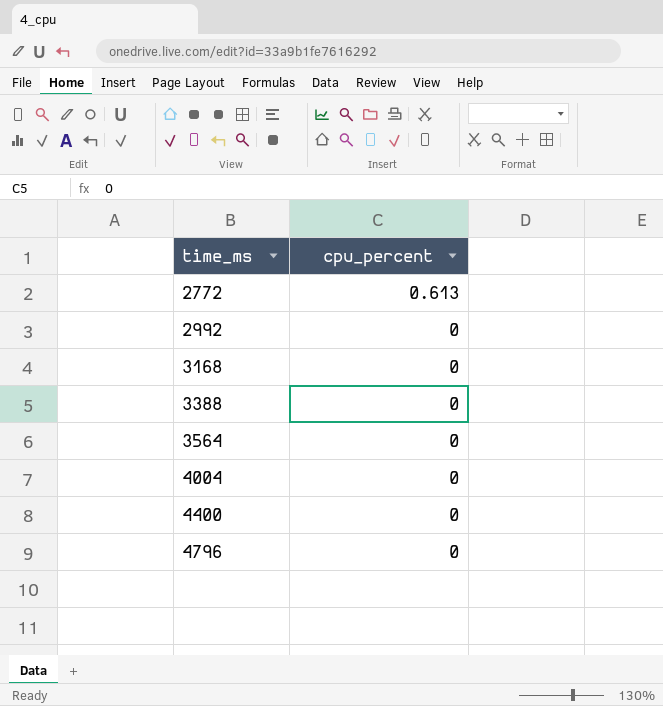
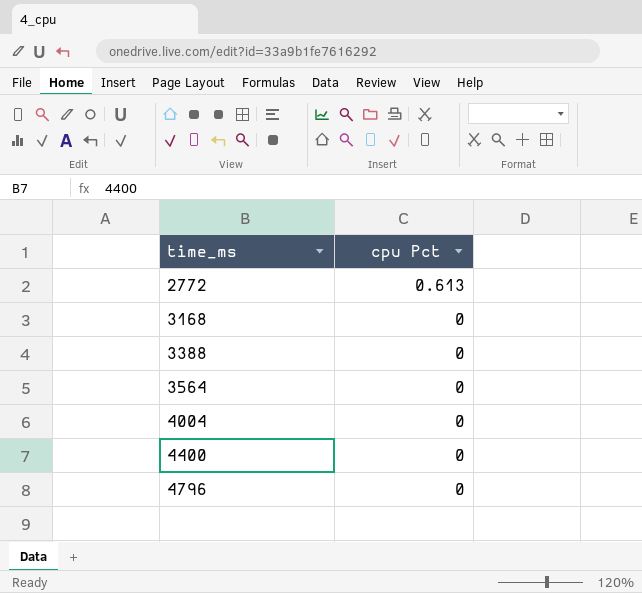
column name: cpu_percent -> cpu Pct
row 2992: 0 -> none

